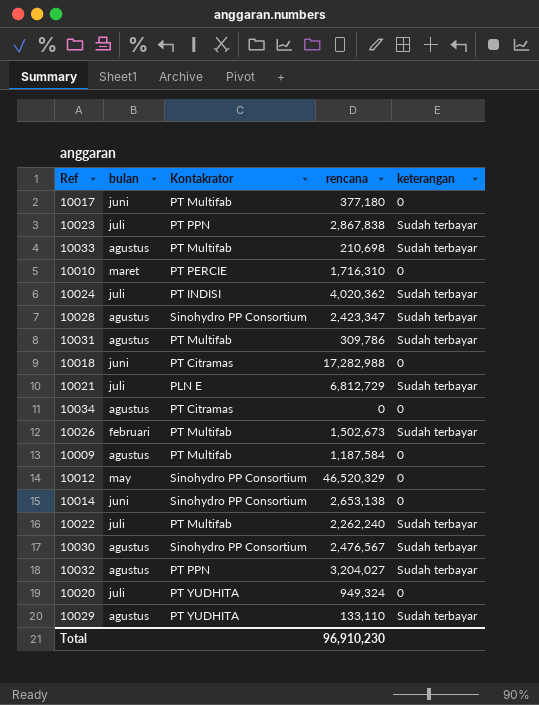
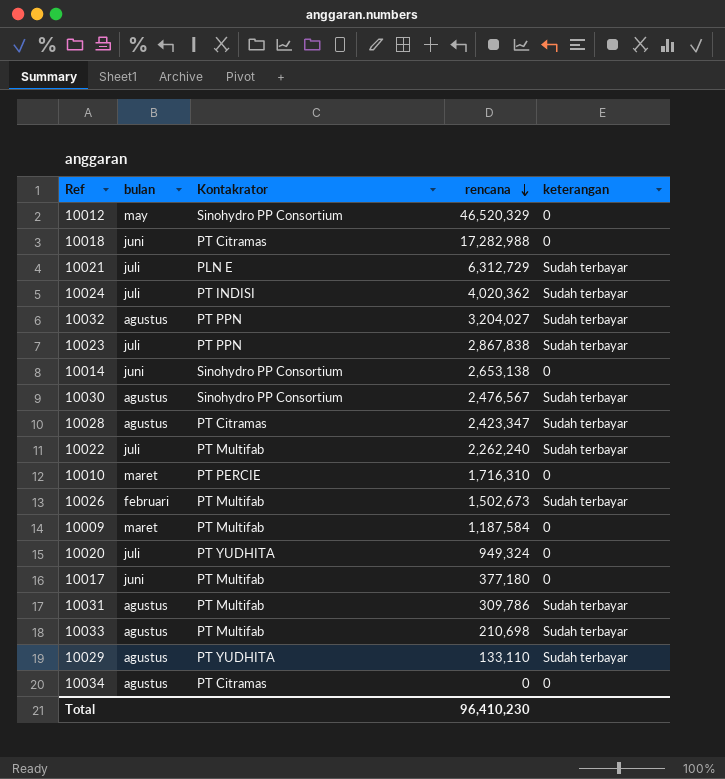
row order: none -> rencana descending
10021 | rencana: 6,812,729 -> 6,312,729
10028 | Kontakrator: Sinohydro PP Consortium -> PT Citramas
10009 | bulan: agustus -> maret
Total | rencana: 96,910,230 -> 96,410,230

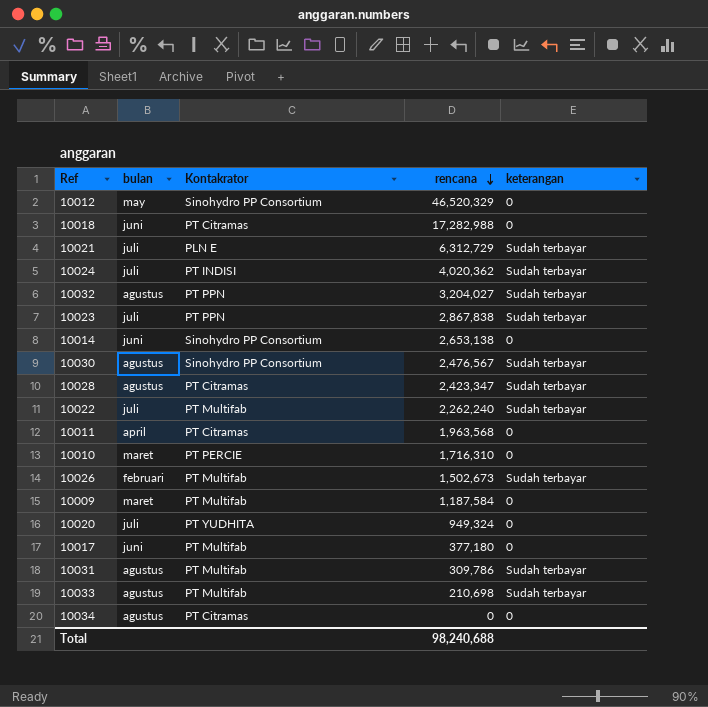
row 10029: agustus | PT YUDHITA | 133,110 | Sudah terbayar -> none
row 10011: none -> april | PT Citramas | 1,963,568 | 0
Total | rencana: 96,410,230 -> 98,240,688

